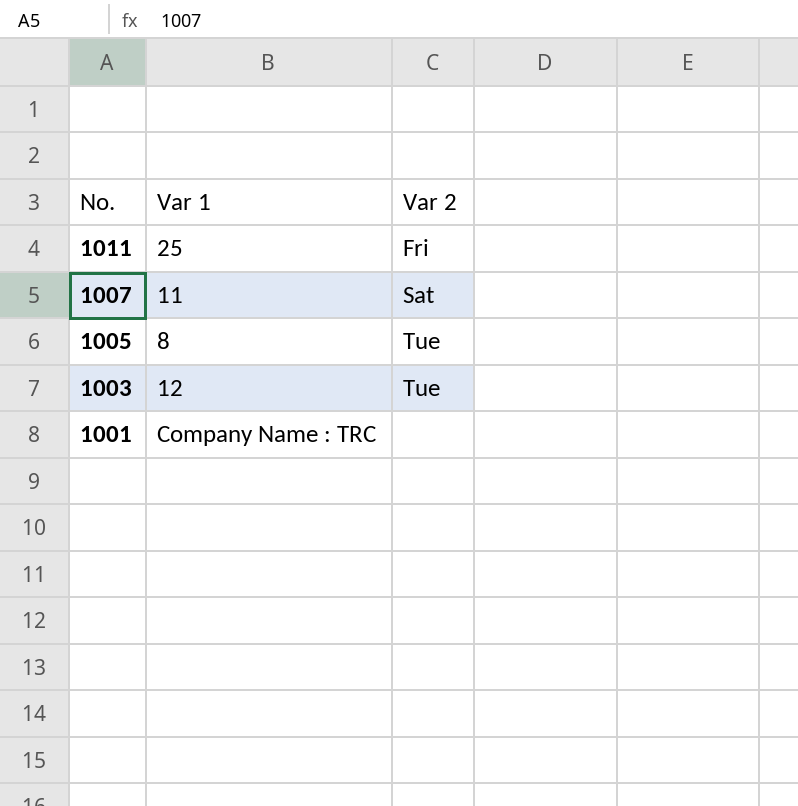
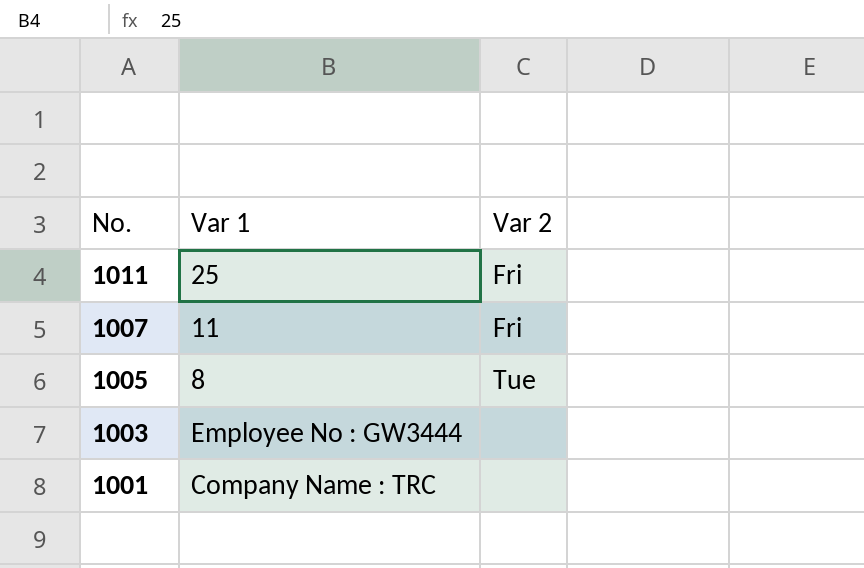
1007 | Var 2: Sat -> Fri
1003 | Var 1: 12 -> Employee No : GW3444
1003 | Var 2: Tue -> none

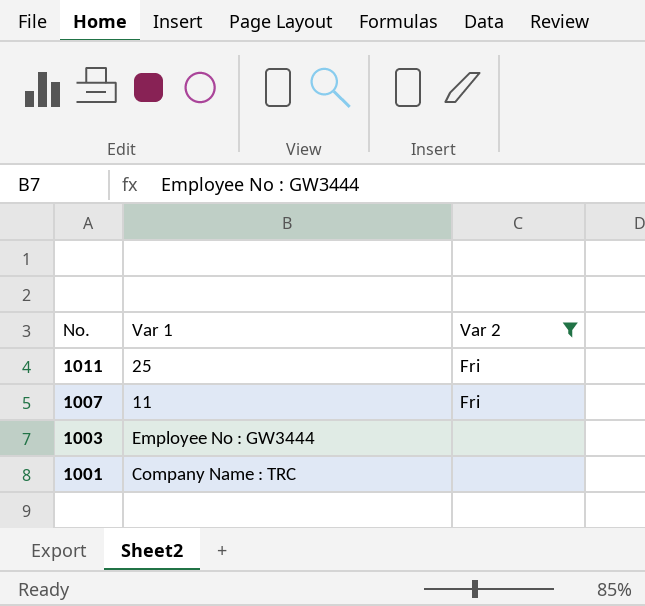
filter: none -> Var 2 != Tue

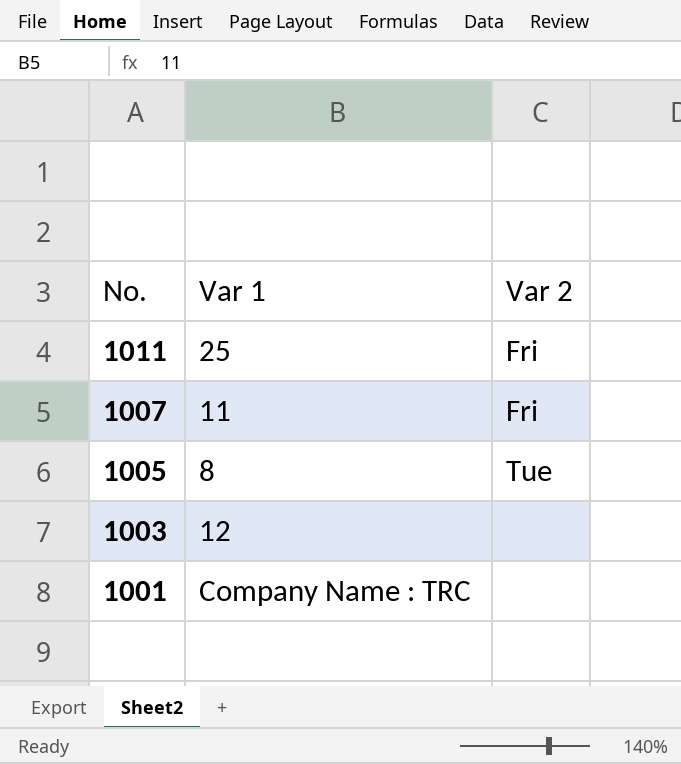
filter: Var 2 != Tue -> none
1003 | Var 1: Employee No : GW3444 -> 12

